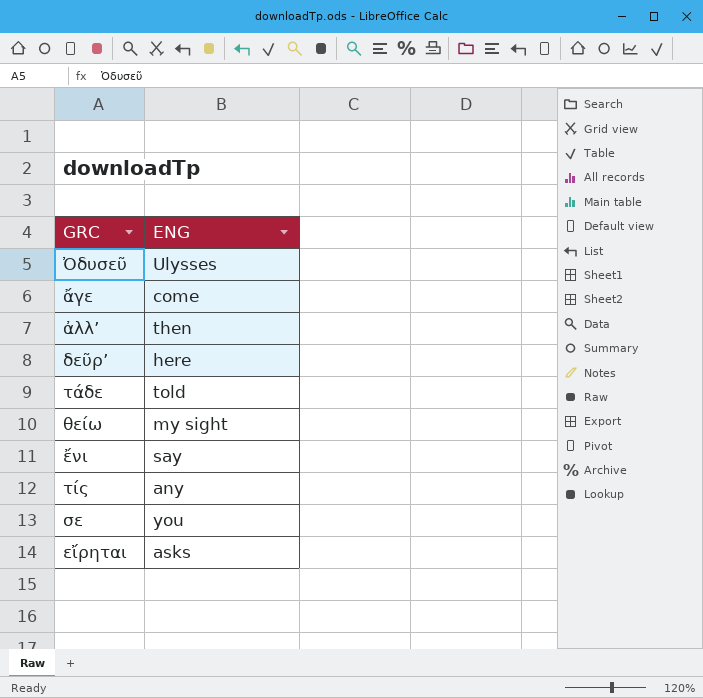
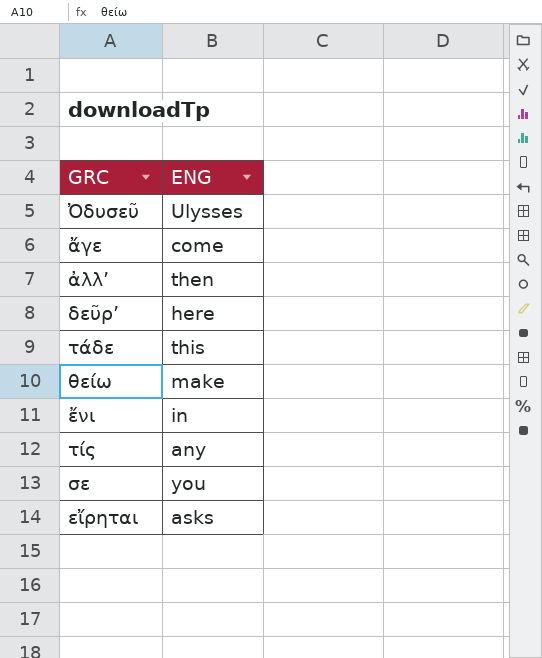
τάδε | ENG: told -> this
θείω | ENG: my sight -> make
ἔνι | ENG: say -> in

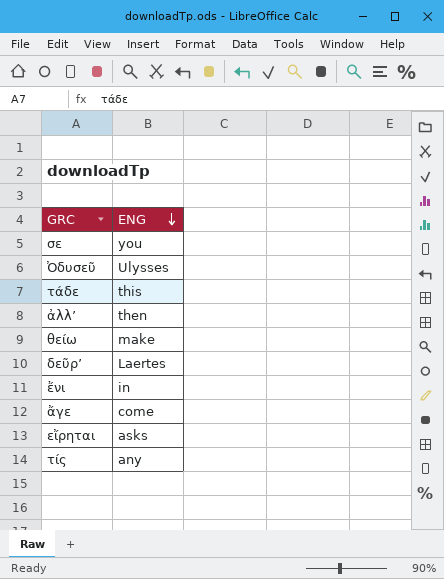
row order: none -> ENG descending
δεῦρʼ | ENG: here -> Laertes

